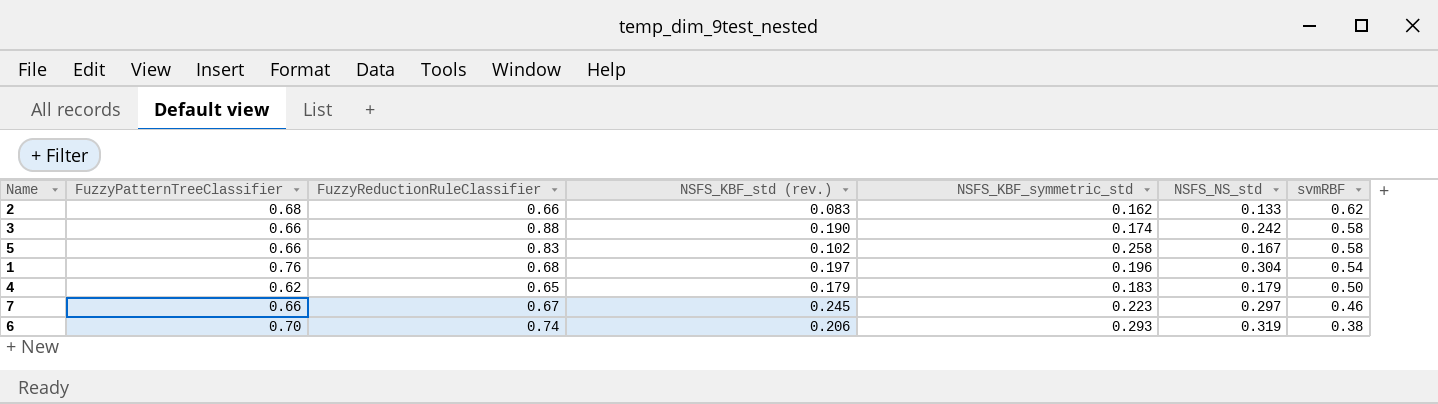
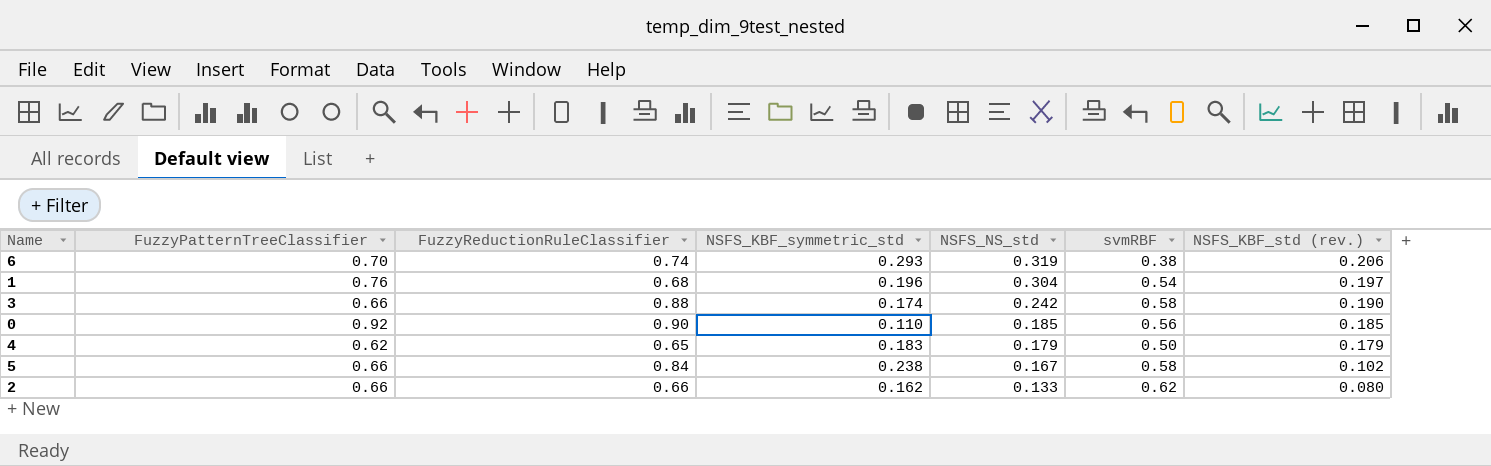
row order: svmRBF descending -> NSFS_NS_std descending
column NSFS_KBF_std (rev.) | position: 4 -> 7
row 7: 0.66 | 0.67 | 0.245 | 0.223 | 0.297 | 0.46 -> none
row 0: none -> 0.92 | 0.90 | 0.110 | 0.185 | 0.56 | 0.185
5 | FuzzyReductionRuleClassifier: 0.83 -> 0.84
5 | NSFS_KBF_symmetric_std: 0.258 -> 0.238
2 | FuzzyPatternTreeClassifier: 0.68 -> 0.66
2 | NSFS_KBF_std (rev.): 0.083 -> 0.080

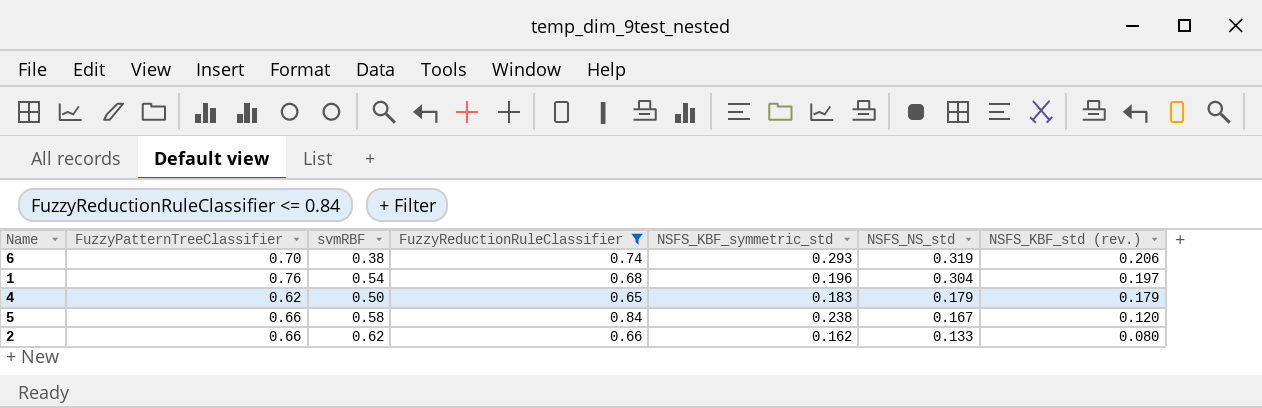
filter: none -> FuzzyReductionRuleClassifier <= 0.84
column svmRBF | position: 6 -> 3
5 | NSFS_KBF_std (rev.): 0.102 -> 0.120

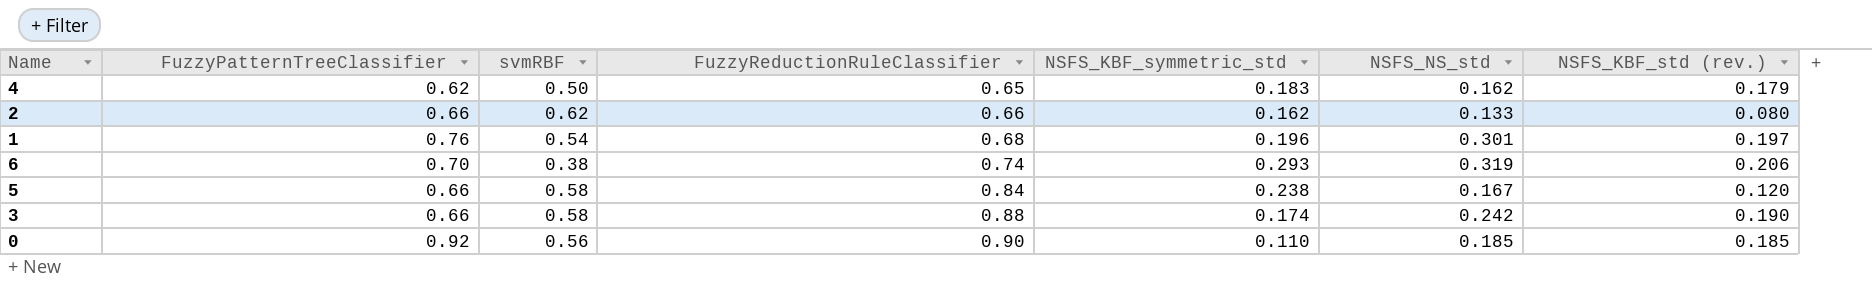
filter: FuzzyReductionRuleClassifier <= 0.84 -> none
row order: NSFS_NS_std descending -> FuzzyReductionRuleClassifier ascending
4 | NSFS_NS_std: 0.179 -> 0.162
1 | NSFS_NS_std: 0.304 -> 0.301

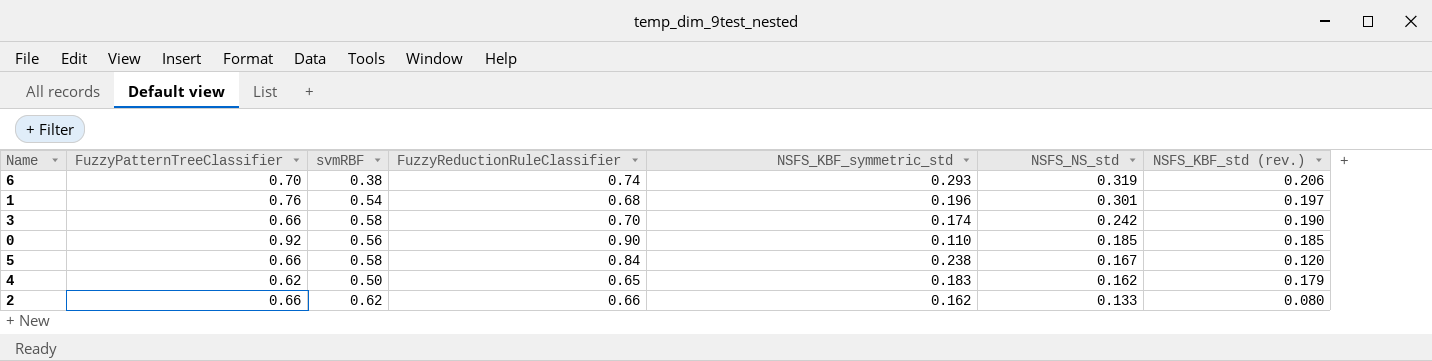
row order: FuzzyReductionRuleClassifier ascending -> NSFS_NS_std descending
3 | FuzzyReductionRuleClassifier: 0.88 -> 0.70

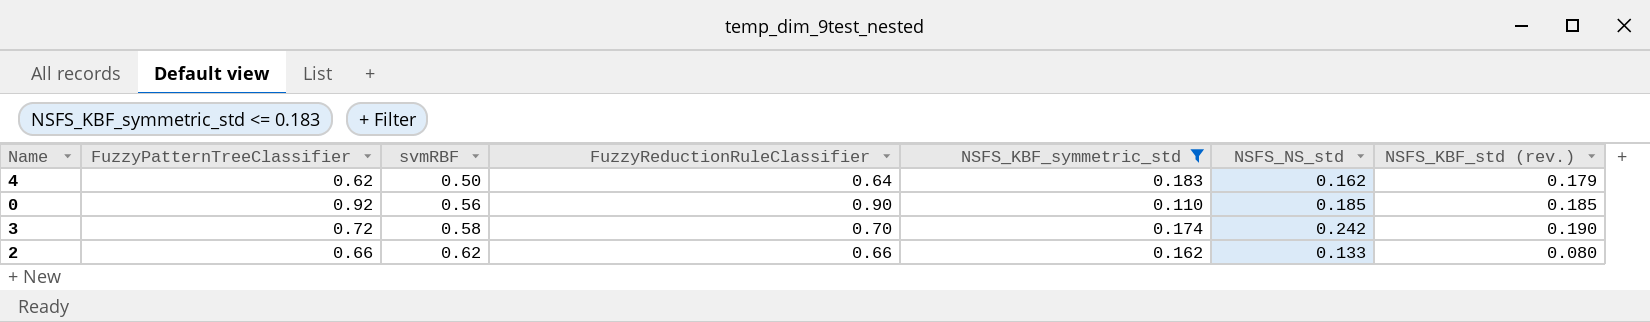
filter: none -> NSFS_KBF_symmetric_std <= 0.183
row order: NSFS_NS_std descending -> svmRBF ascending
4 | FuzzyReductionRuleClassifier: 0.65 -> 0.64
3 | FuzzyPatternTreeClassifier: 0.66 -> 0.72

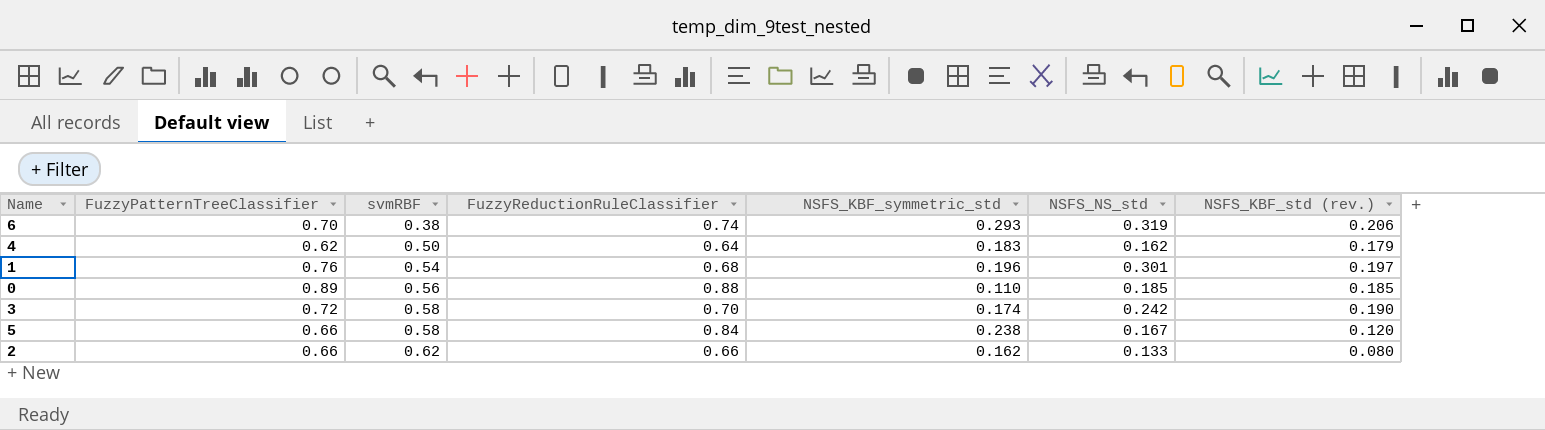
filter: NSFS_KBF_symmetric_std <= 0.183 -> none
0 | FuzzyPatternTreeClassifier: 0.92 -> 0.89
0 | FuzzyReductionRuleClassifier: 0.90 -> 0.88

